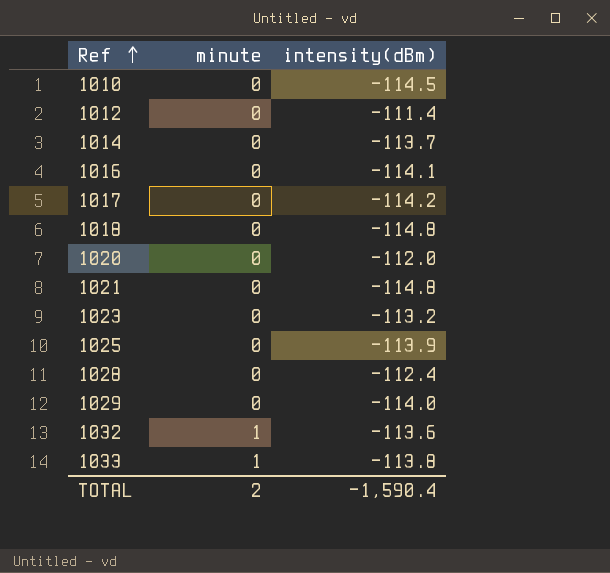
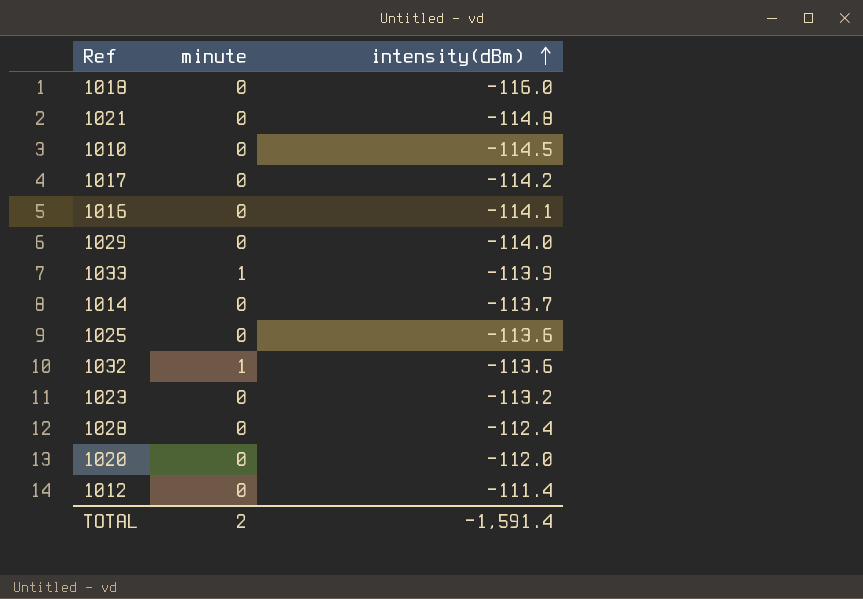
row order: Ref ascending -> intensity(dBm) ascending
1018 | intensity(dBm): -114.8 -> -116.0
1033 | intensity(dBm): -113.8 -> -113.9
1025 | intensity(dBm): -113.9 -> -113.6
TOTAL | intensity(dBm): -1,590.4 -> -1,591.4

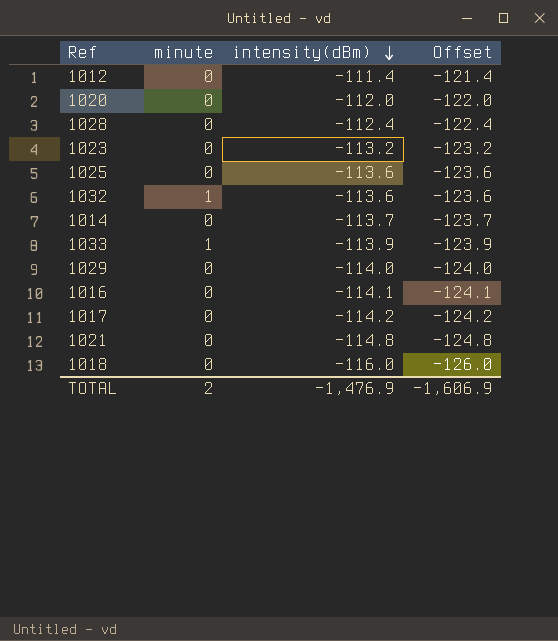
row order: intensity(dBm) ascending -> intensity(dBm) descending
column Offset | formula: none -> [intensity(dBm)] - 10
row 1010: 0 | -114.5 -> none
TOTAL | intensity(dBm): -1,591.4 -> -1,476.9

